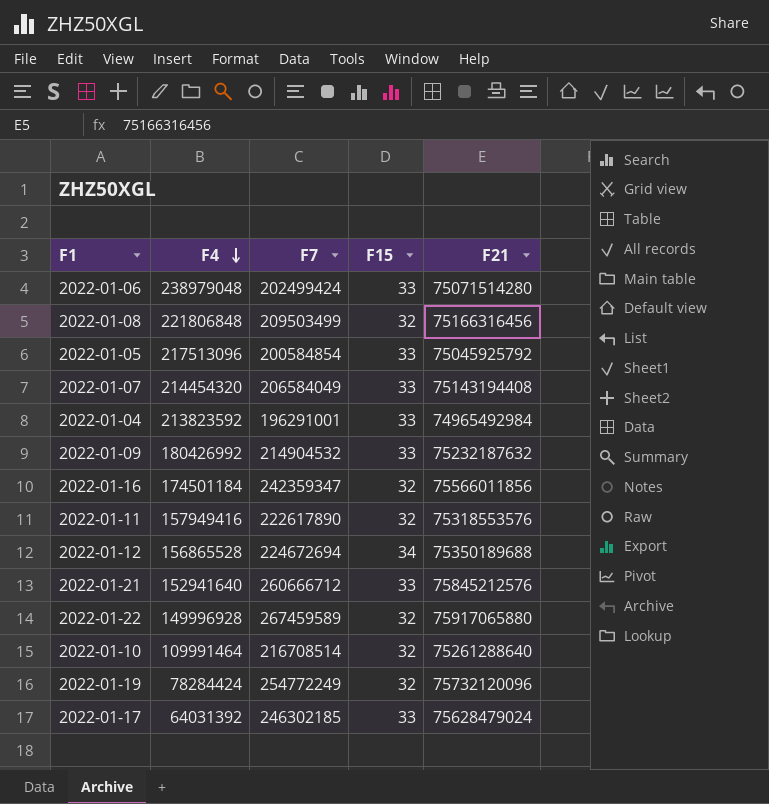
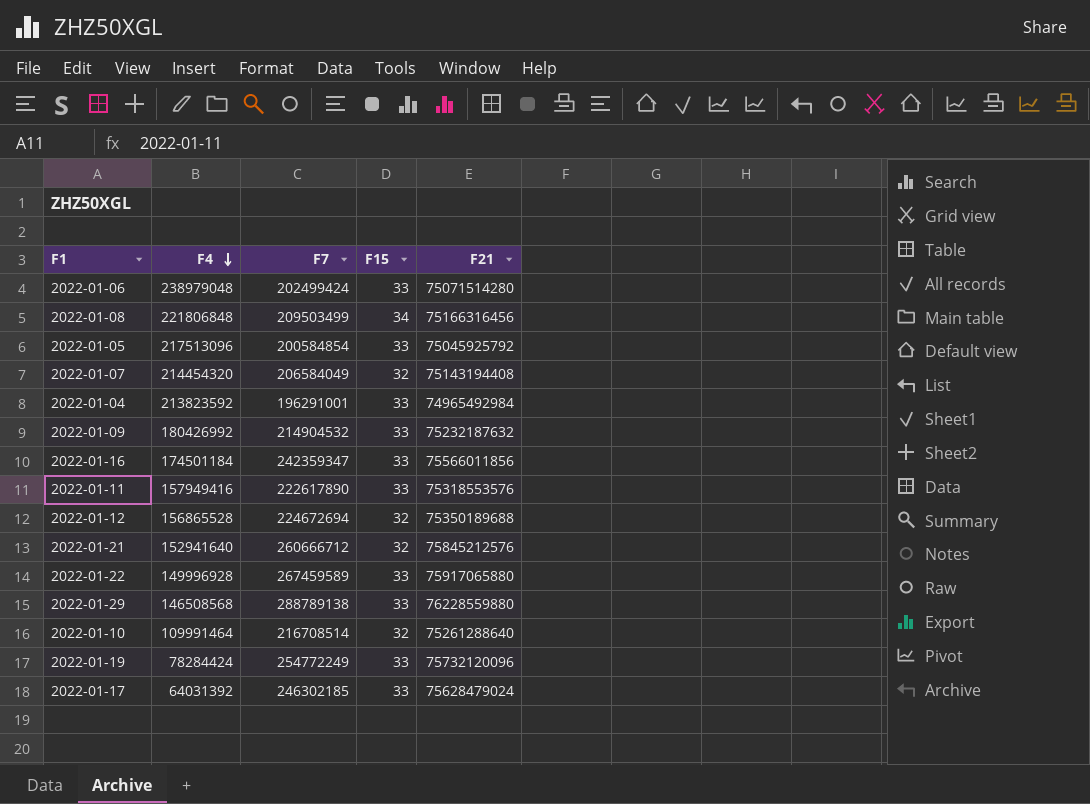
2022-01-08 | F15: 32 -> 34
2022-01-07 | F15: 33 -> 32
2022-01-16 | F15: 32 -> 33
2022-01-11 | F15: 32 -> 33
2022-01-12 | F15: 34 -> 32
2022-01-21 | F15: 33 -> 32
2022-01-22 | F15: 32 -> 33
row 2022-01-29: none -> 146508568 | 288789138 | 33 | 76228559880
2022-01-19 | F15: 32 -> 33

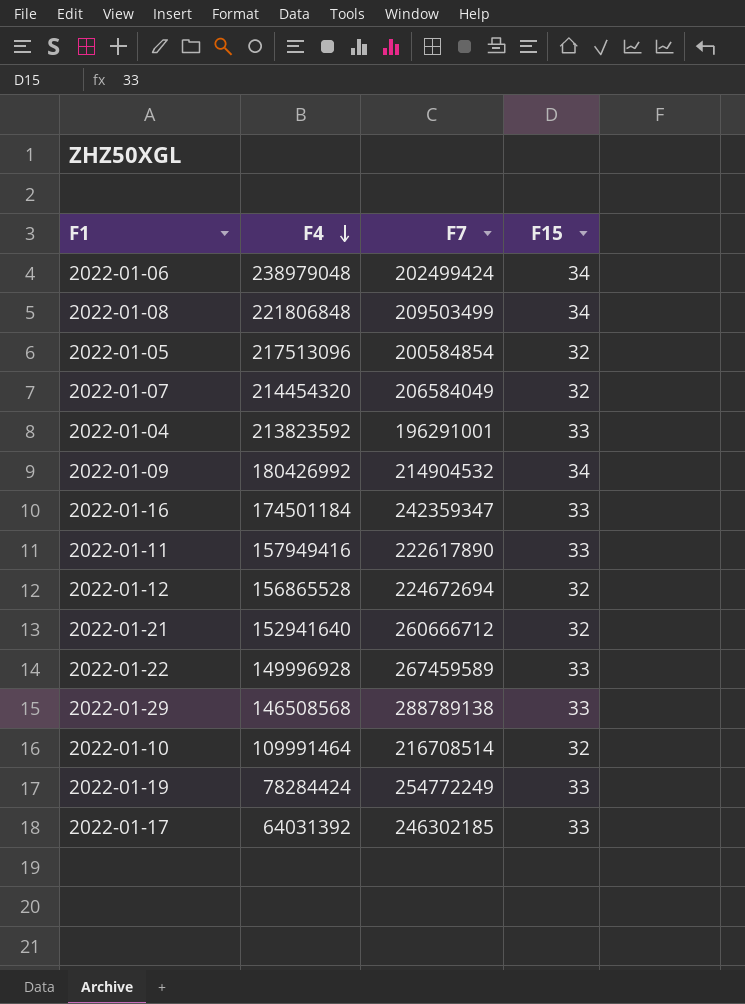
column F21 | position: 5 -> none
2022-01-06 | F15: 33 -> 34
2022-01-05 | F15: 33 -> 32
2022-01-09 | F15: 33 -> 34

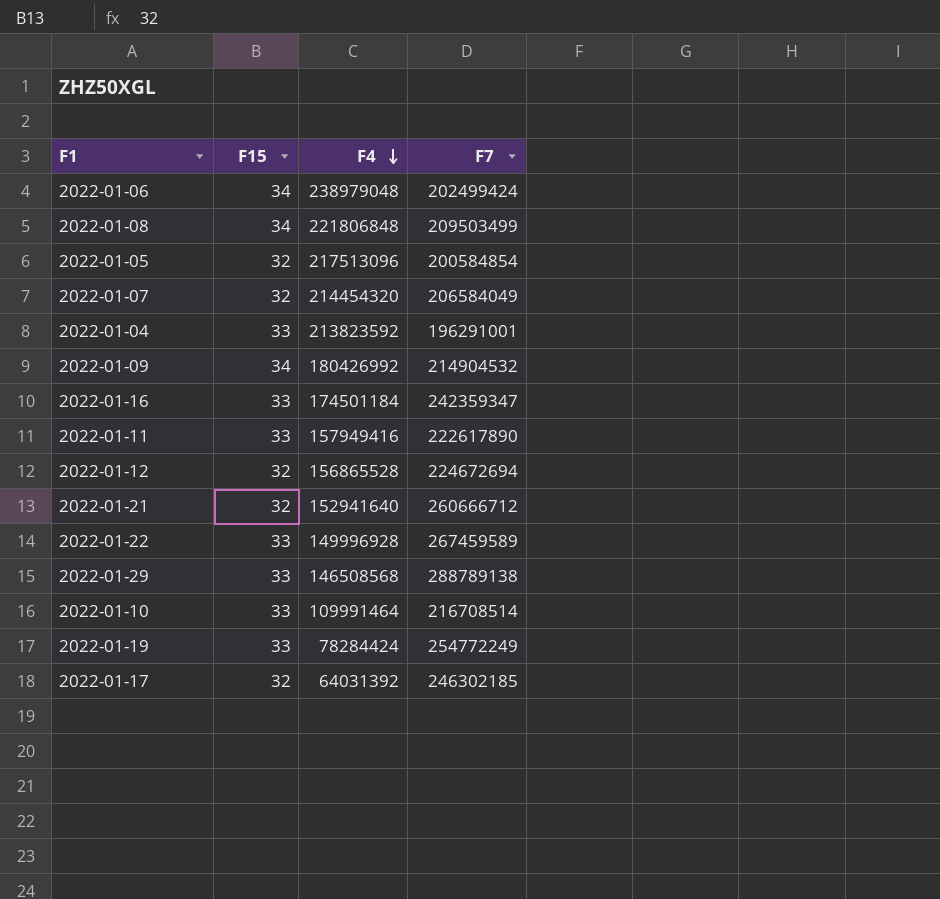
column F15 | position: 4 -> 2
2022-01-10 | F15: 32 -> 33
2022-01-17 | F15: 33 -> 32

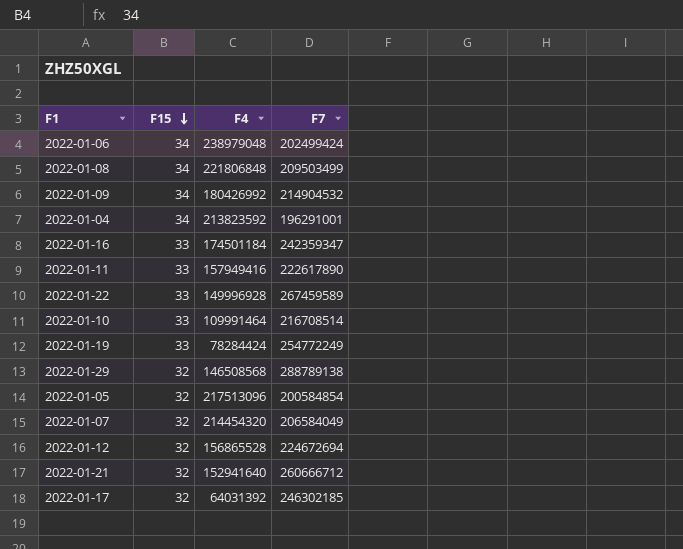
row order: F4 descending -> F15 descending
2022-01-04 | F15: 33 -> 34
2022-01-29 | F15: 33 -> 32

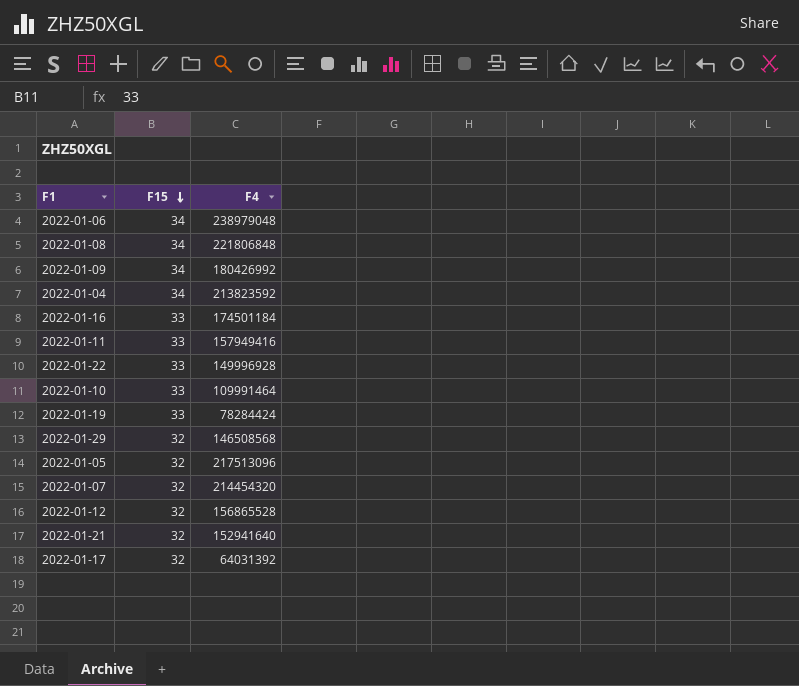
column F7 | position: 4 -> none

